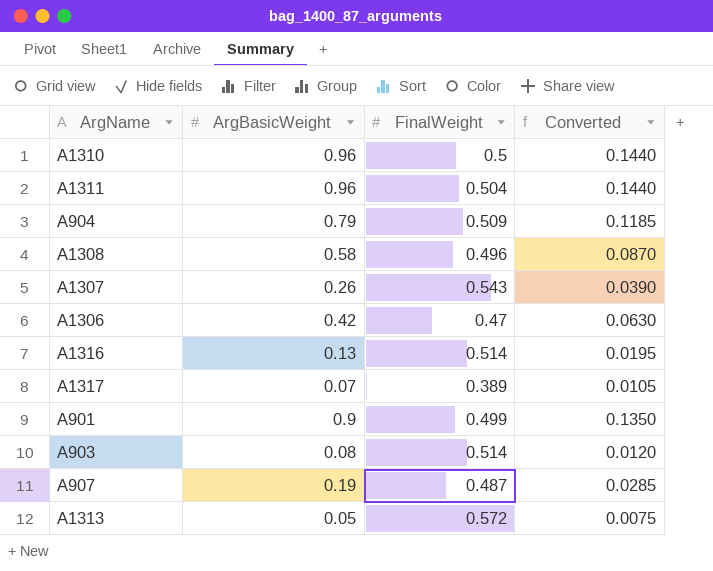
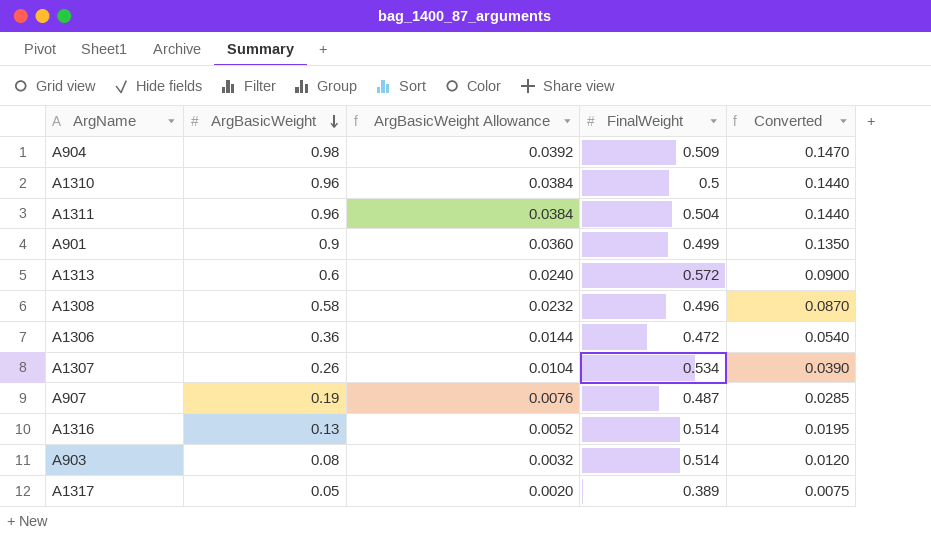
row order: none -> ArgBasicWeight descending
column ArgBasicWeight Allowance | formula: none -> [ArgBasicWeight] * 0.04
A904 | ArgBasicWeight: 0.79 -> 0.98
A904 | Converted: 0.1185 -> 0.1470
A1313 | ArgBasicWeight: 0.05 -> 0.6
A1313 | Converted: 0.0075 -> 0.0900
A1306 | ArgBasicWeight: 0.42 -> 0.36
A1306 | FinalWeight: 0.47 -> 0.472
A1306 | Converted: 0.0630 -> 0.0540
A1307 | FinalWeight: 0.543 -> 0.534
A1317 | ArgBasicWeight: 0.07 -> 0.05
A1317 | Converted: 0.0105 -> 0.0075

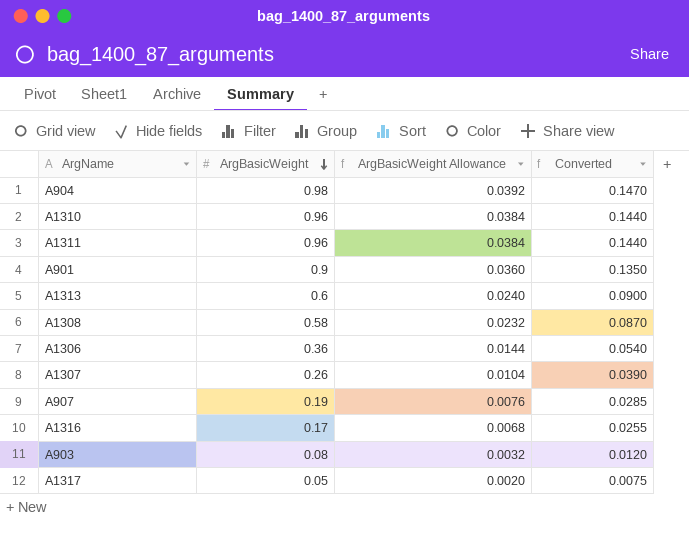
column FinalWeight | position: 4 -> none
A1316 | ArgBasicWeight: 0.13 -> 0.17
A1316 | ArgBasicWeight Allowance: 0.0052 -> 0.0068
A1316 | Converted: 0.0195 -> 0.0255

